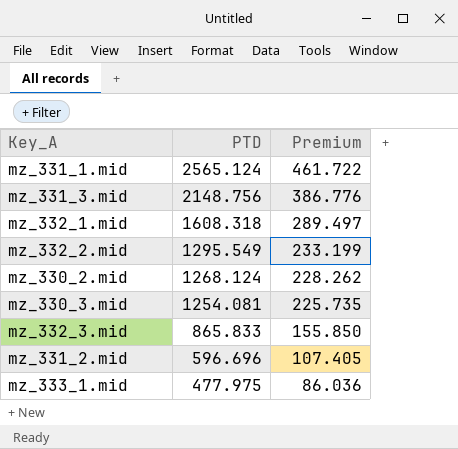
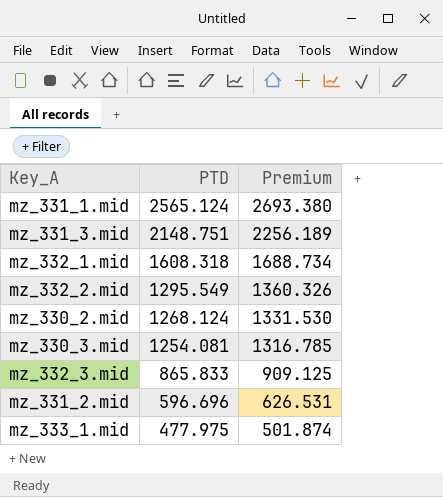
column Premium | formula: [PTD] * 0.18 -> [PTD] * 1.05
mz_331_3.mid | PTD: 2148.756 -> 2148.751

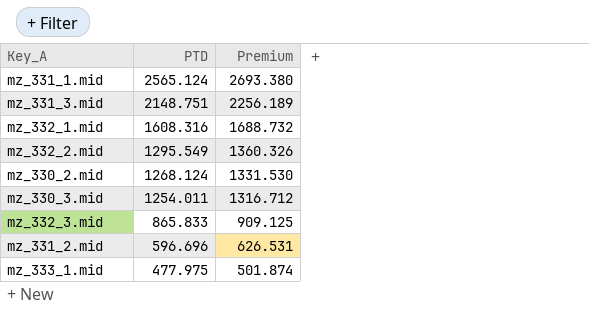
mz_332_1.mid | PTD: 1608.318 -> 1608.316
mz_332_1.mid | Premium: 1688.734 -> 1688.732
mz_330_3.mid | PTD: 1254.081 -> 1254.011
mz_330_3.mid | Premium: 1316.785 -> 1316.712

